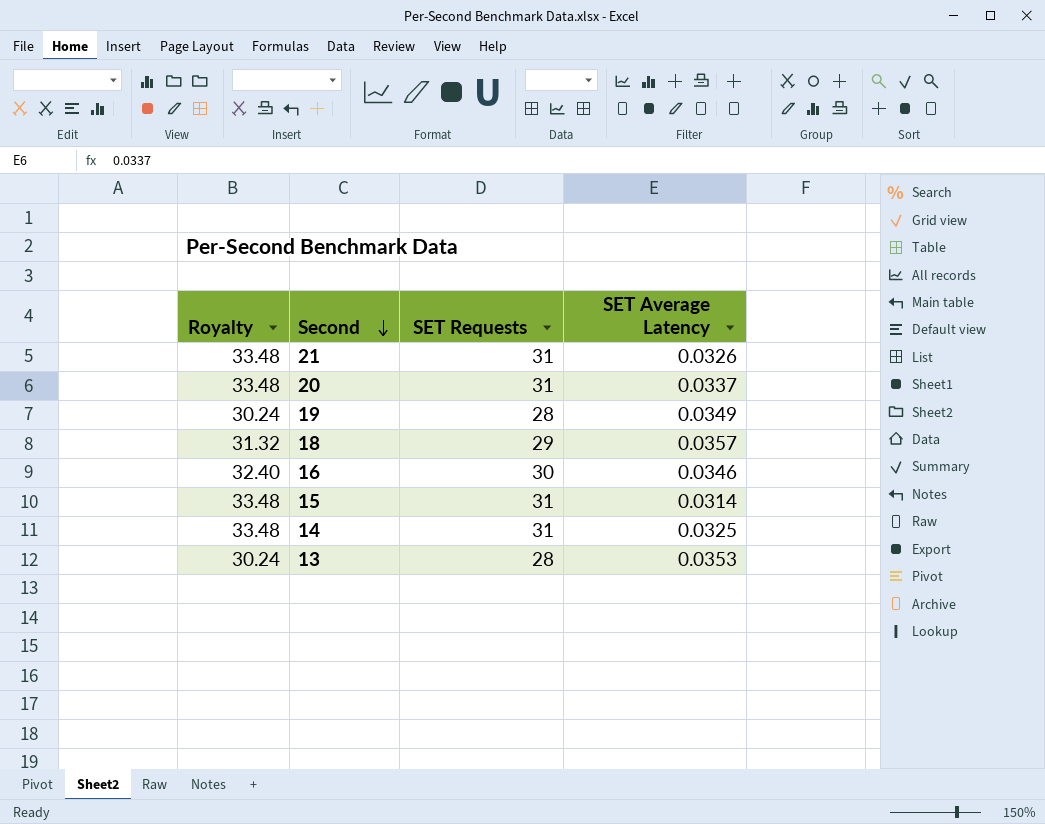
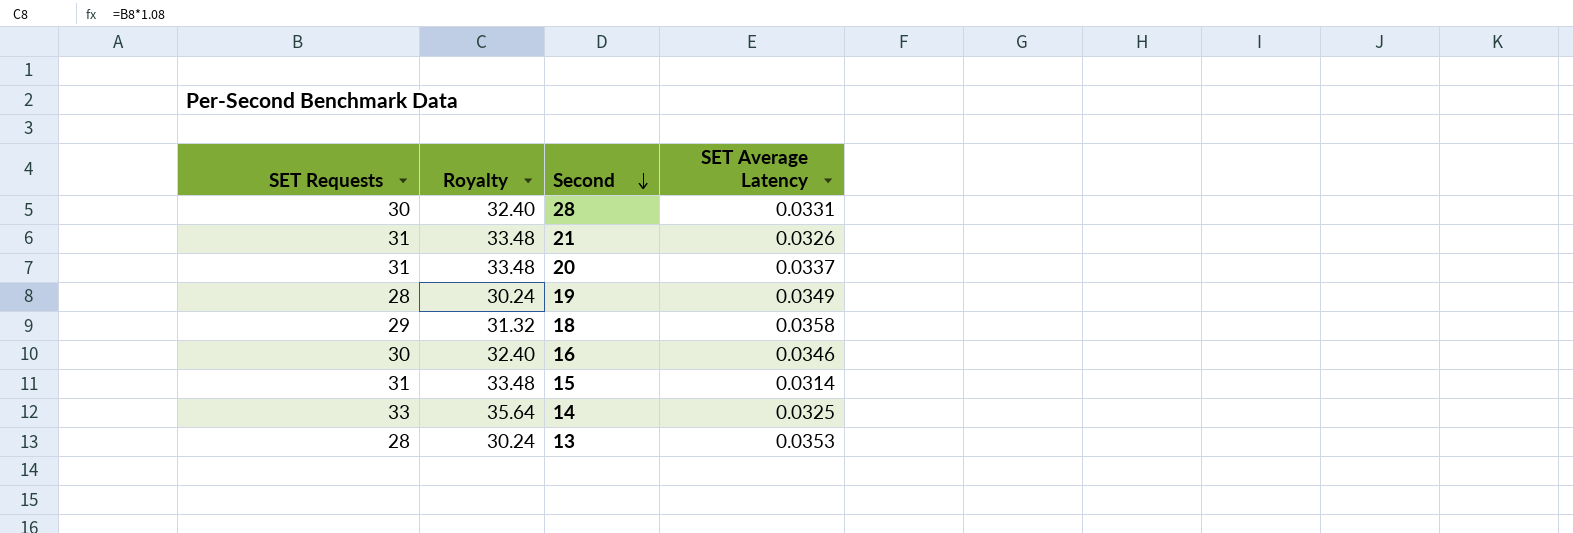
column SET Requests | position: 3 -> 1
row 28: none -> 30 | 32.40 | 0.0331
18 | SET Average Latency: 0.0357 -> 0.0358
14 | SET Requests: 31 -> 33
14 | Royalty: 33.48 -> 35.64

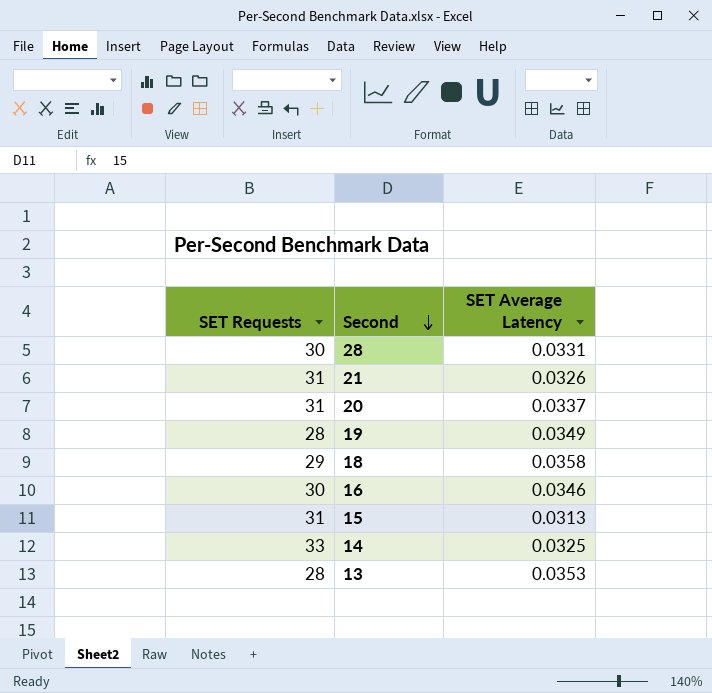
column Royalty | formula: [SET Requests] * 1.08 -> none
15 | SET Average Latency: 0.0314 -> 0.0313

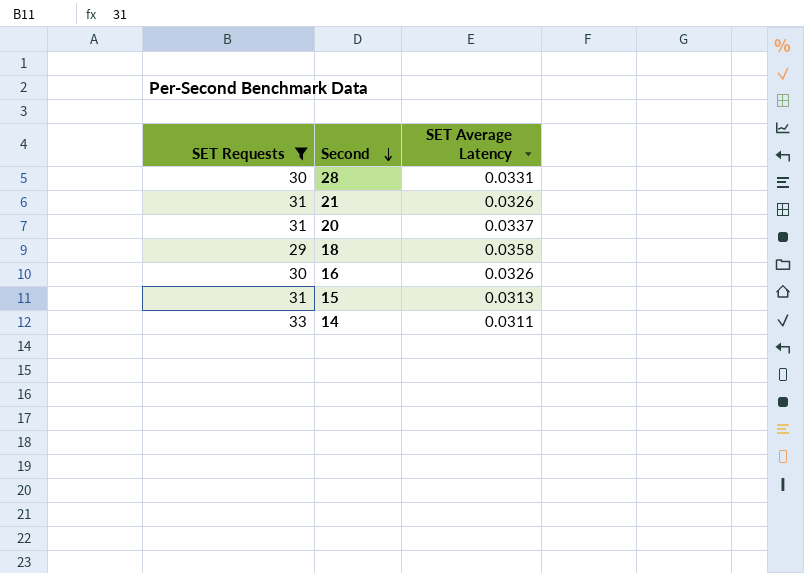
filter: none -> SET Requests != 28
16 | SET Average Latency: 0.0346 -> 0.0326
14 | SET Average Latency: 0.0325 -> 0.0311

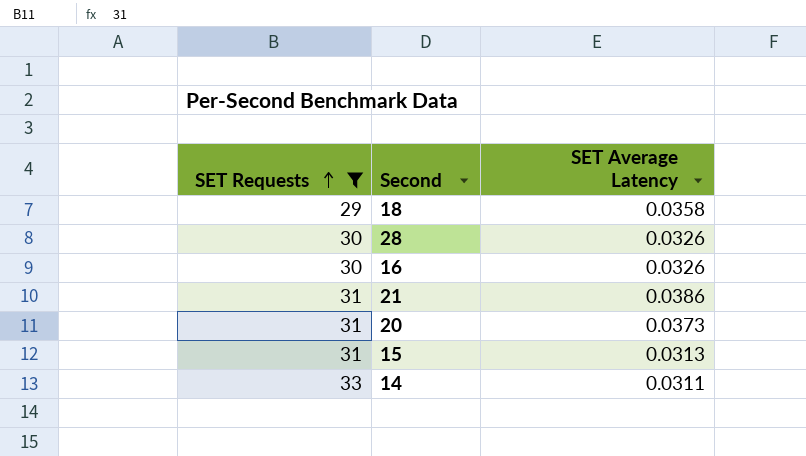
row order: Second descending -> SET Requests ascending
28 | SET Average Latency: 0.0331 -> 0.0326
21 | SET Average Latency: 0.0326 -> 0.0386
20 | SET Average Latency: 0.0337 -> 0.0373

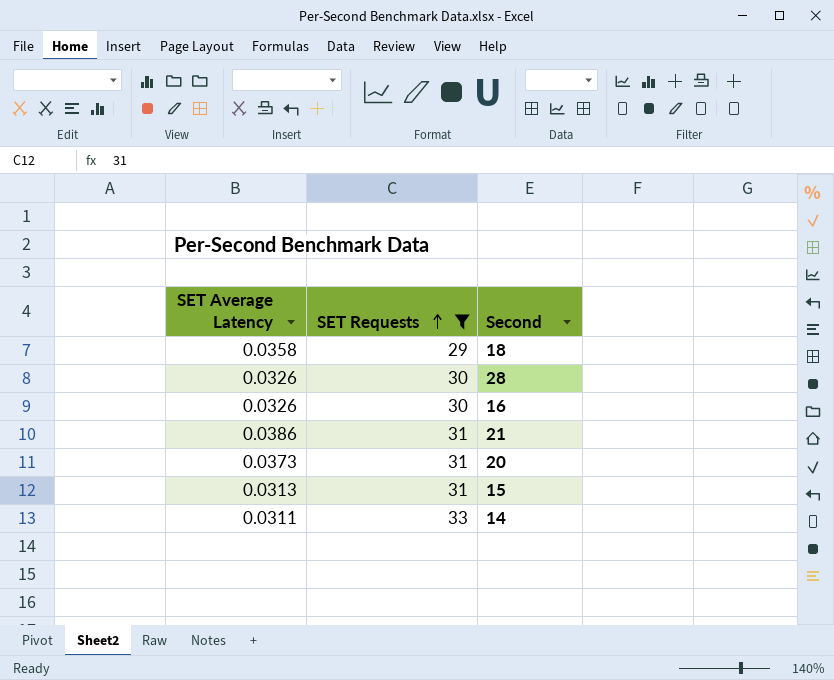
column SET Average Latency | position: 3 -> 1

